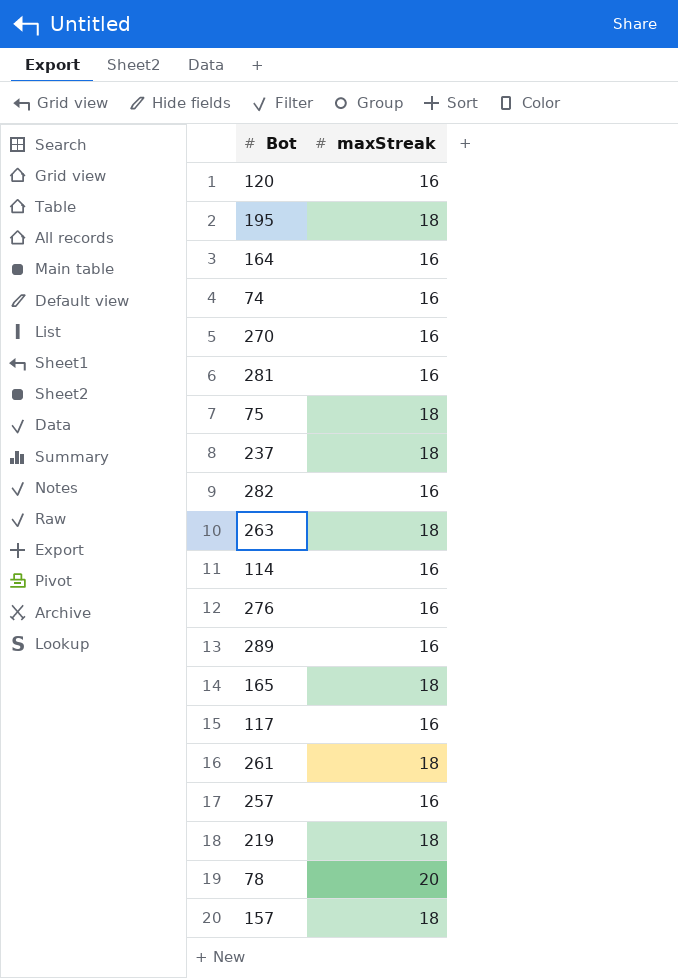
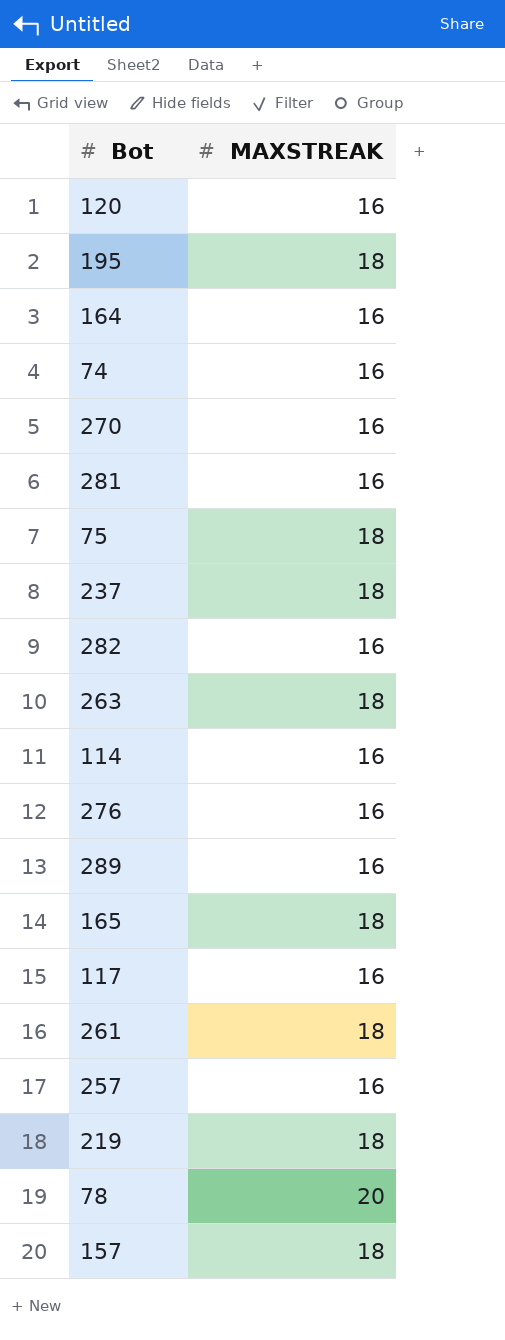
column name: maxStreak -> MAXSTREAK

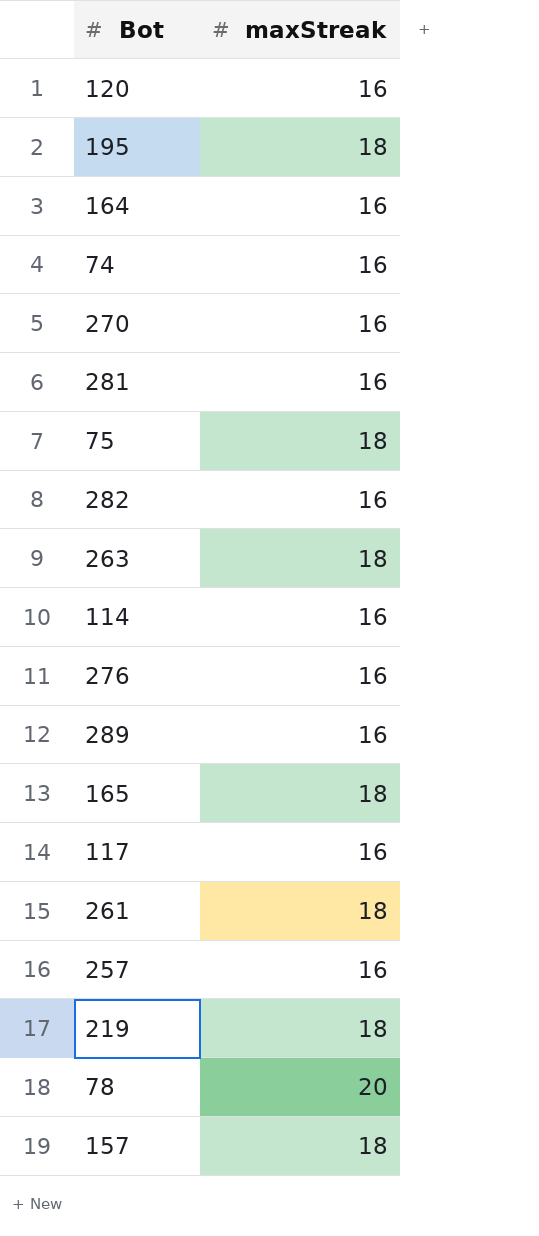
column name: MAXSTREAK -> maxStreak
row 237: 18 -> none

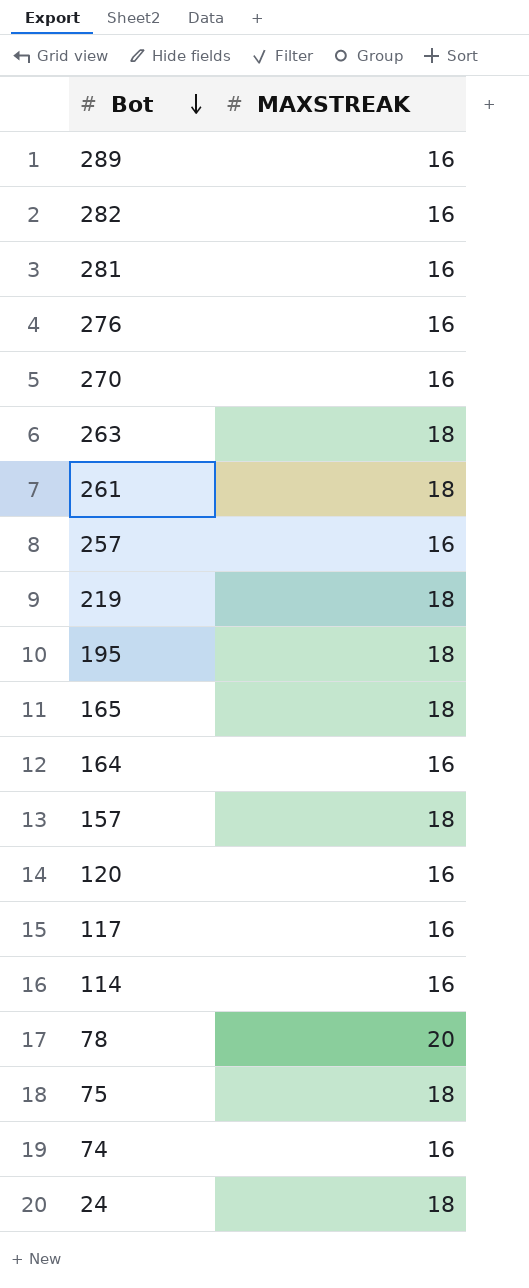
row order: none -> Bot descending
column name: maxStreak -> MAXSTREAK
row 24: none -> 18

